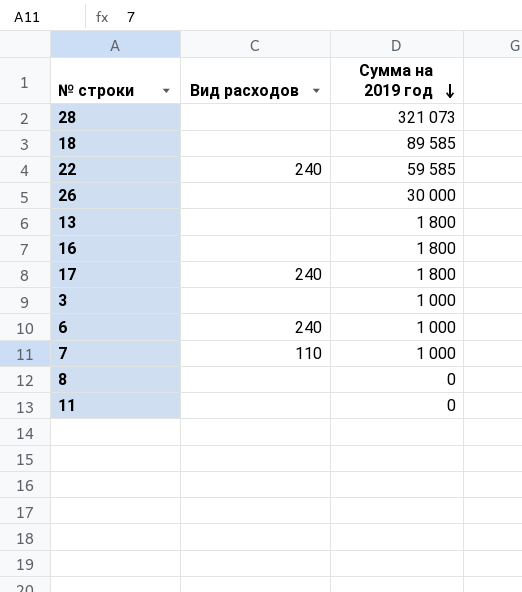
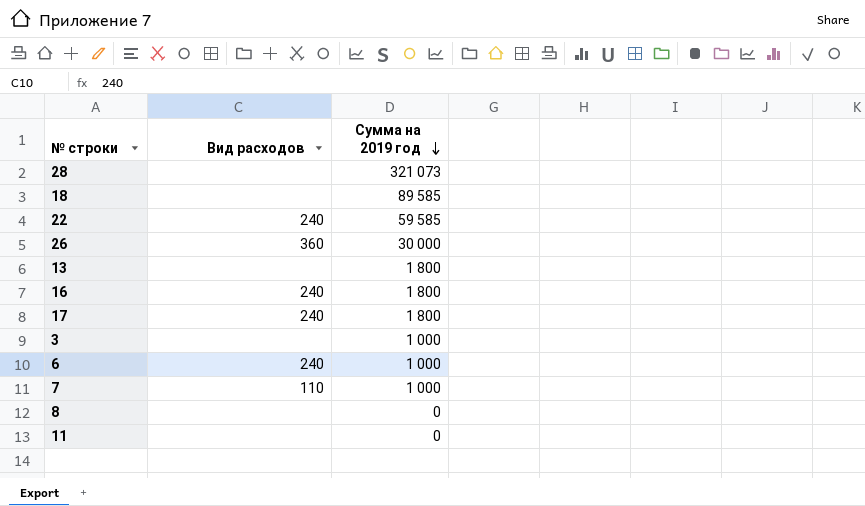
26 | Вид расходов: none -> 360
16 | Вид расходов: none -> 240

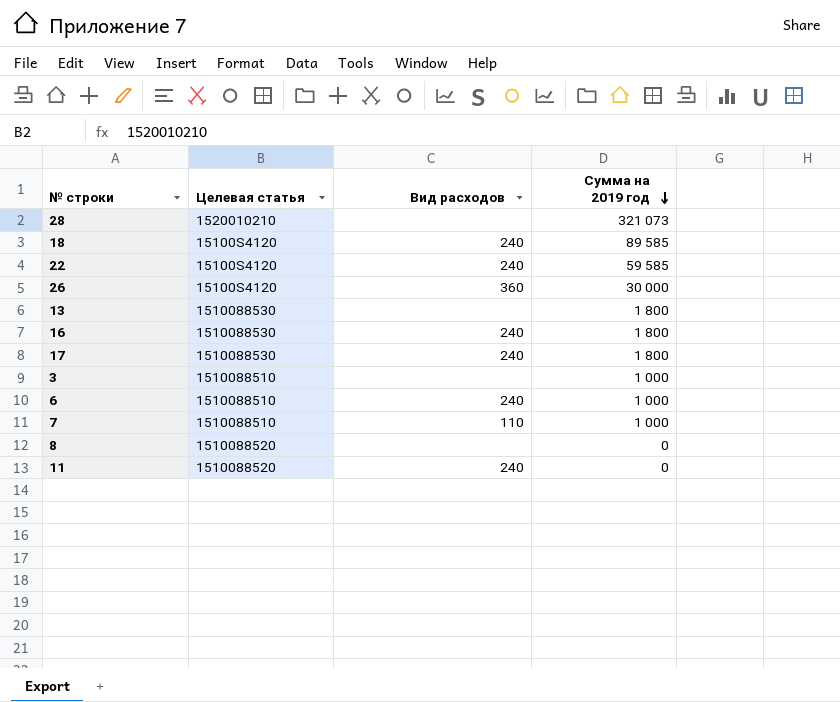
column Целевая статья | position: none -> 2
18 | Вид расходов: none -> 240
11 | Вид расходов: none -> 240

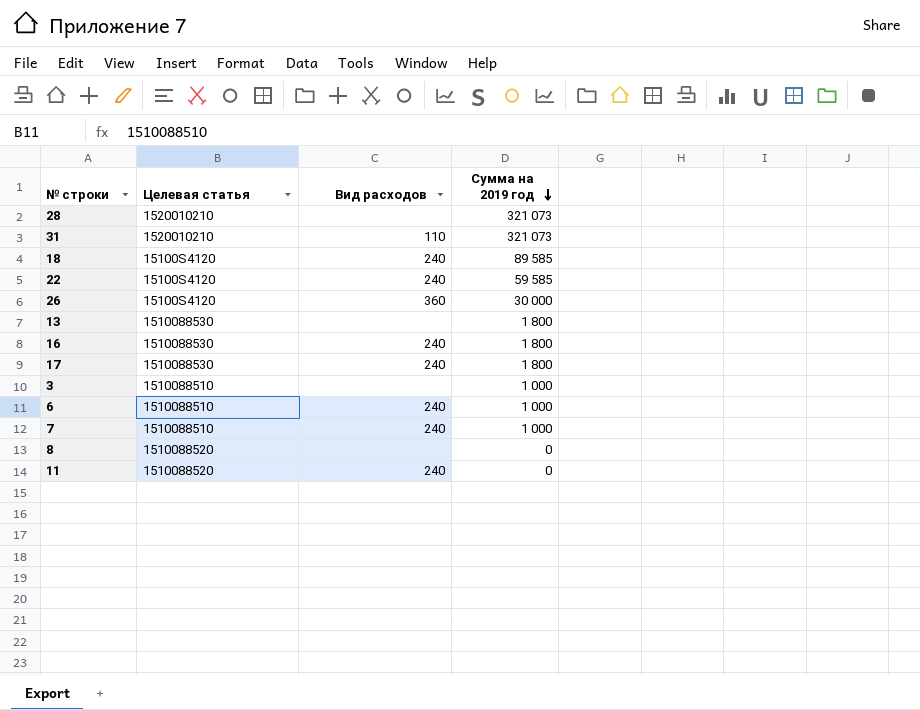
row 31: none -> 1520010210 | 110 | 321 073
7 | Вид расходов: 110 -> 240

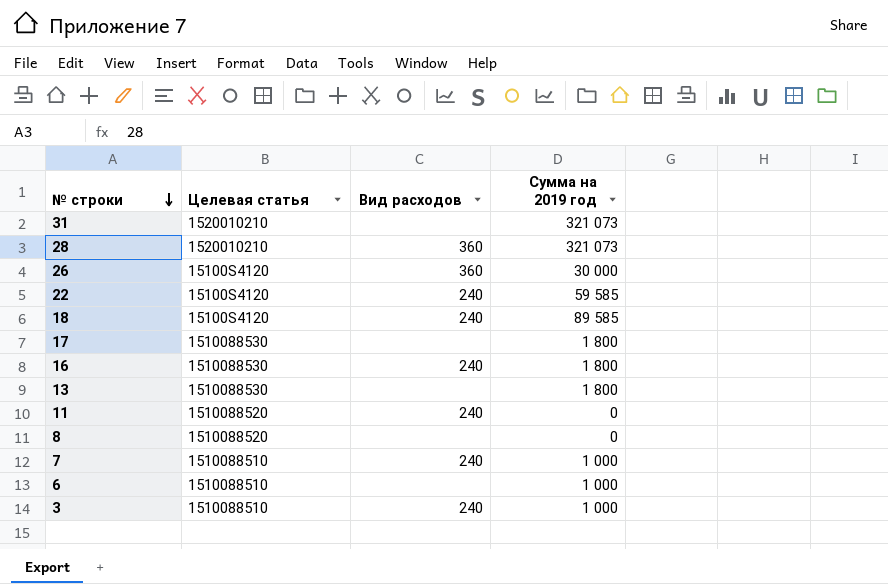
row order: Сумма на 2019 год descending -> № строки descending
31 | Вид расходов: 110 -> none
28 | Вид расходов: none -> 360
17 | Вид расходов: 240 -> none
6 | Вид расходов: 240 -> none
3 | Вид расходов: none -> 240

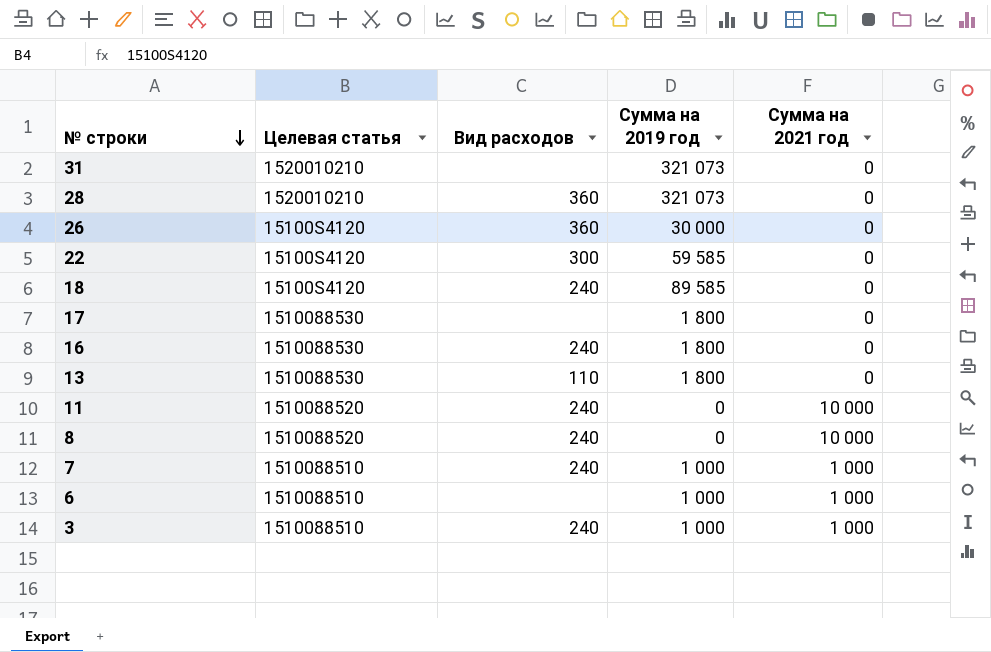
column Сумма на 2021 год | position: none -> 5
22 | Вид расходов: 240 -> 300
13 | Вид расходов: none -> 110
8 | Вид расходов: none -> 240

